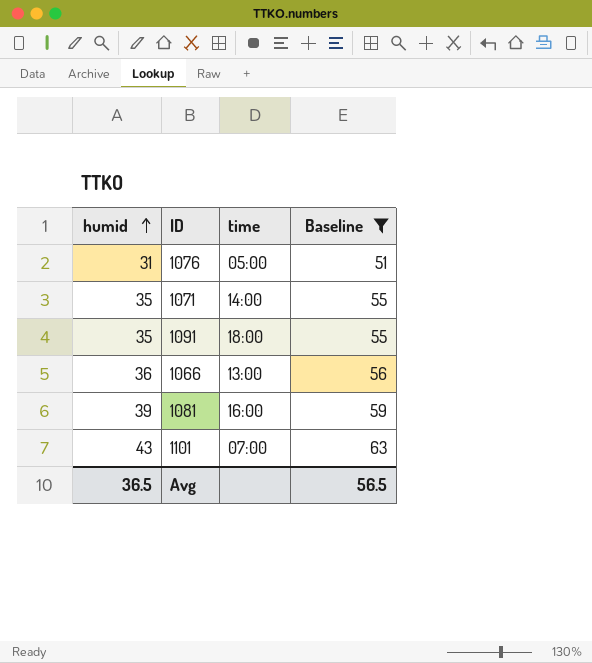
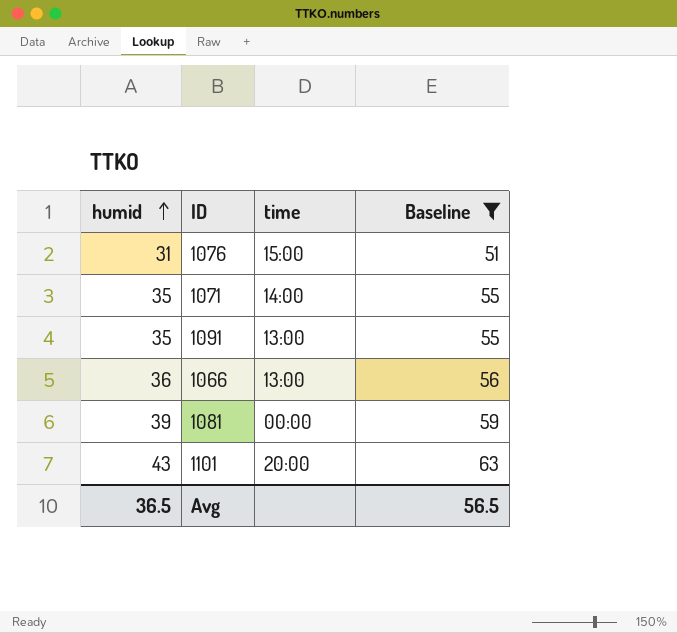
1076 | time: 05:00 -> 15:00
1091 | time: 18:00 -> 13:00
1081 | time: 16:00 -> 00:00
1101 | time: 07:00 -> 20:00

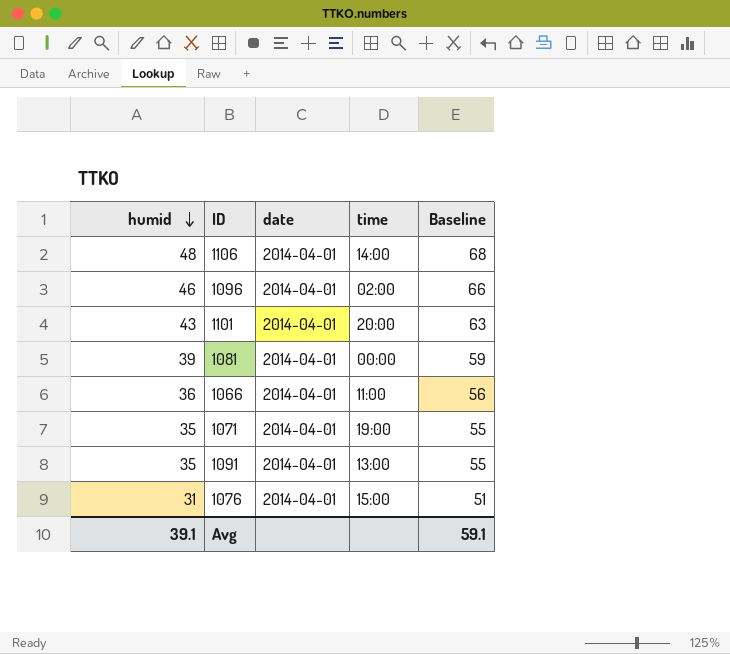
filter: Baseline <= 63 -> none
row order: humid ascending -> humid descending
column date | position: none -> 3
1066 | time: 13:00 -> 11:00
1071 | time: 14:00 -> 19:00
Avg | humid: 36.5 -> 39.1
Avg | Baseline: 56.5 -> 59.1

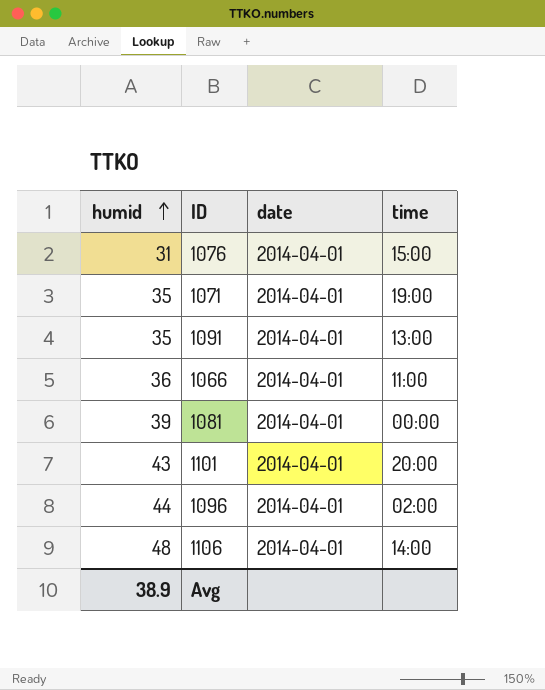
row order: humid descending -> humid ascending
column Baseline | formula: [humid] + 20 -> none
1096 | humid: 46 -> 44
Avg | humid: 39.1 -> 38.9

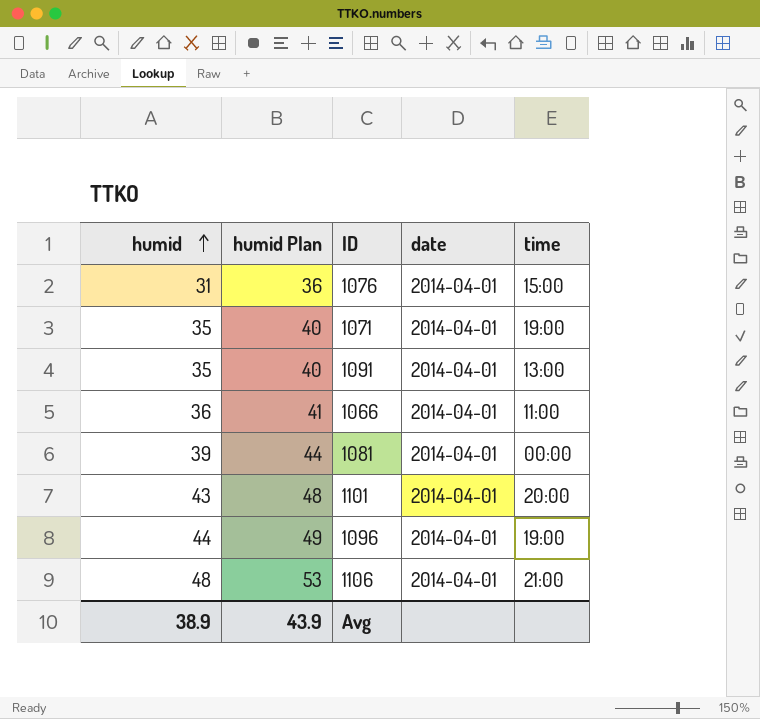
column humid Plan | formula: none -> [humid] + 5
1096 | time: 02:00 -> 19:00
1106 | time: 14:00 -> 21:00

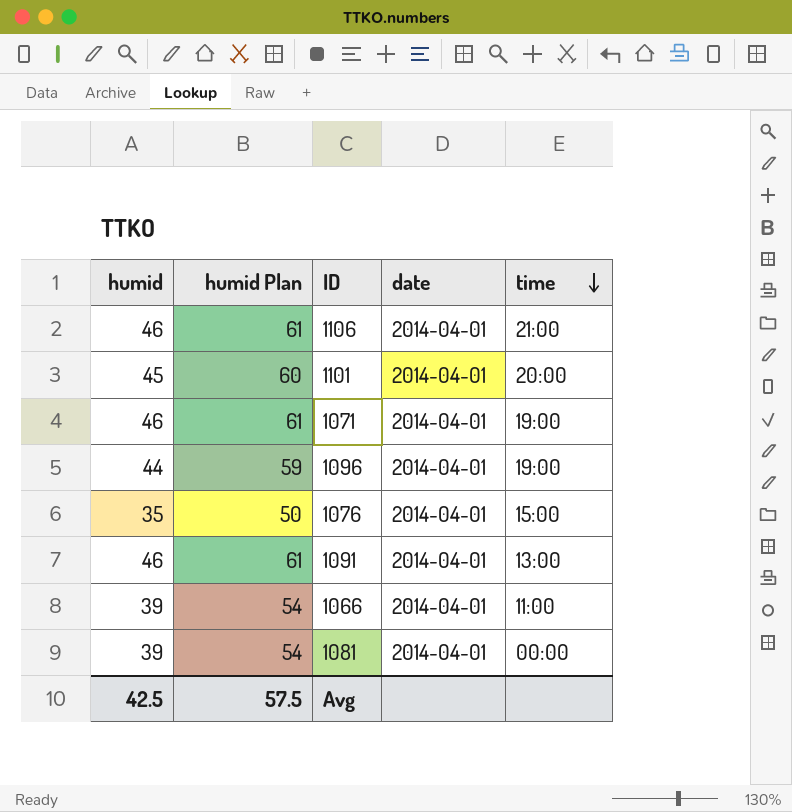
row order: humid ascending -> time descending
column humid Plan | formula: [humid] + 5 -> [humid] + 15
1106 | humid: 48 -> 46
1101 | humid: 43 -> 45
1071 | humid: 35 -> 46
1076 | humid: 31 -> 35
1091 | humid: 35 -> 46
1066 | humid: 36 -> 39
Avg | humid: 38.9 -> 42.5
Avg | humid Plan: 43.9 -> 57.5

